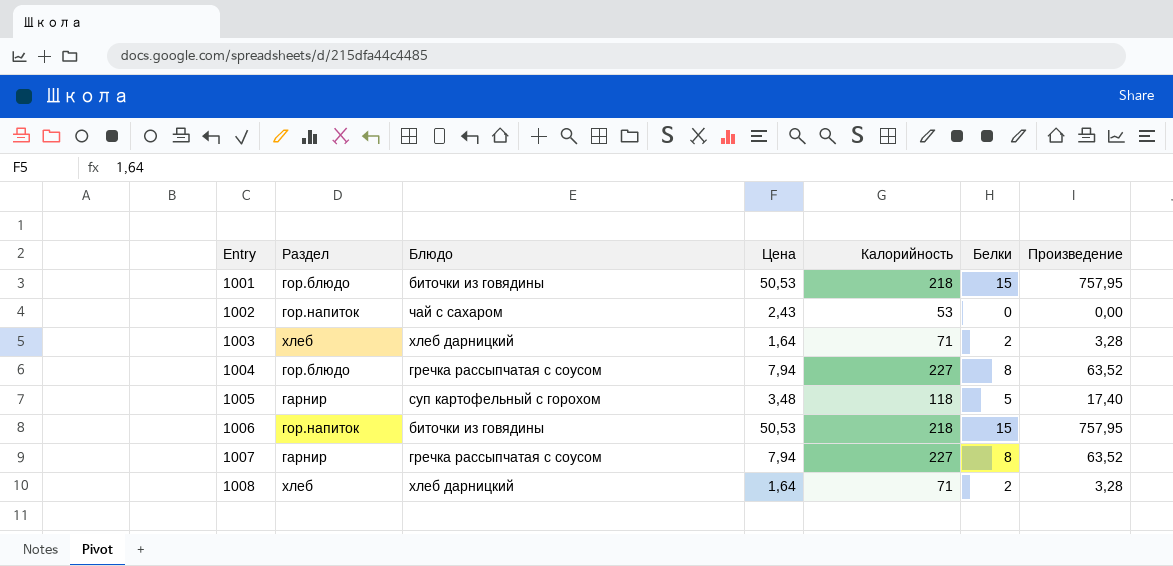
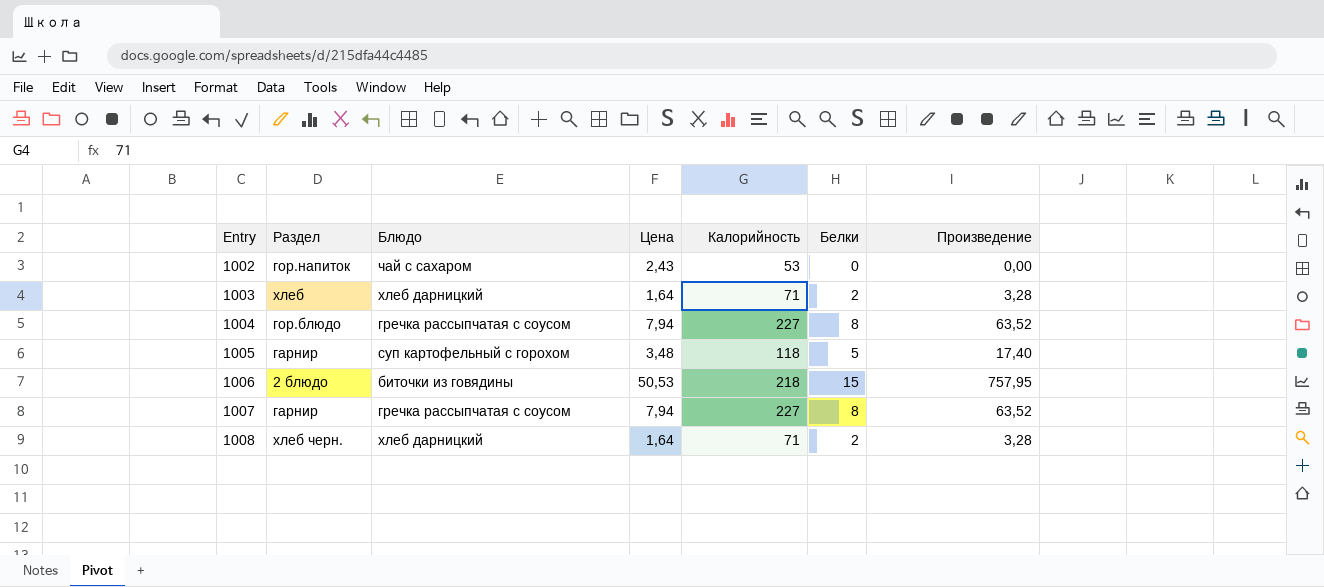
row 1001: гор.блюдо | биточки из говядины | 50,53 | 218 | 15 | 757,95 -> none
1006 | Раздел: гор.напиток -> 2 блюдо
1008 | Раздел: хлеб -> хлеб черн.

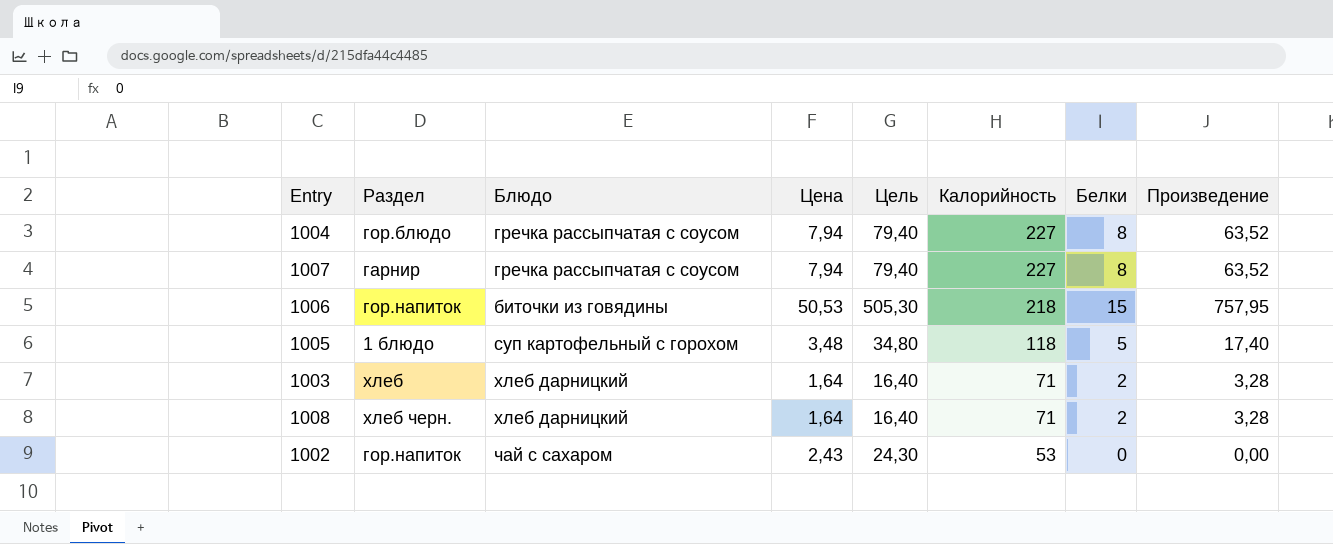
row order: Entry ascending -> Калорийность descending
column Цель | formula: none -> [Цена] * 10
1006 | Раздел: 2 блюдо -> гор.напиток
1005 | Раздел: гарнир -> 1 блюдо

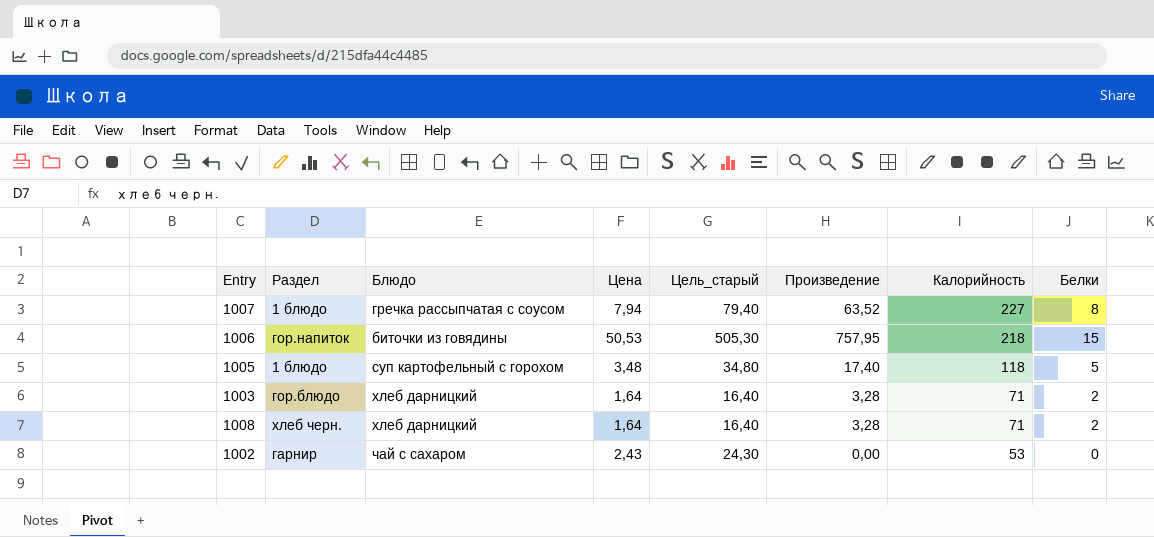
column name: Цель -> Цель_старый
column Произведение | position: 8 -> 6
row 1004: гор.блюдо | гречка рассыпчатая с соусом | 7,94 | 79,40 | 227 | 8 | 63,52 -> none
1007 | Раздел: гарнир -> 1 блюдо
1003 | Раздел: хлеб -> гор.блюдо
1002 | Раздел: гор.напиток -> гарнир

